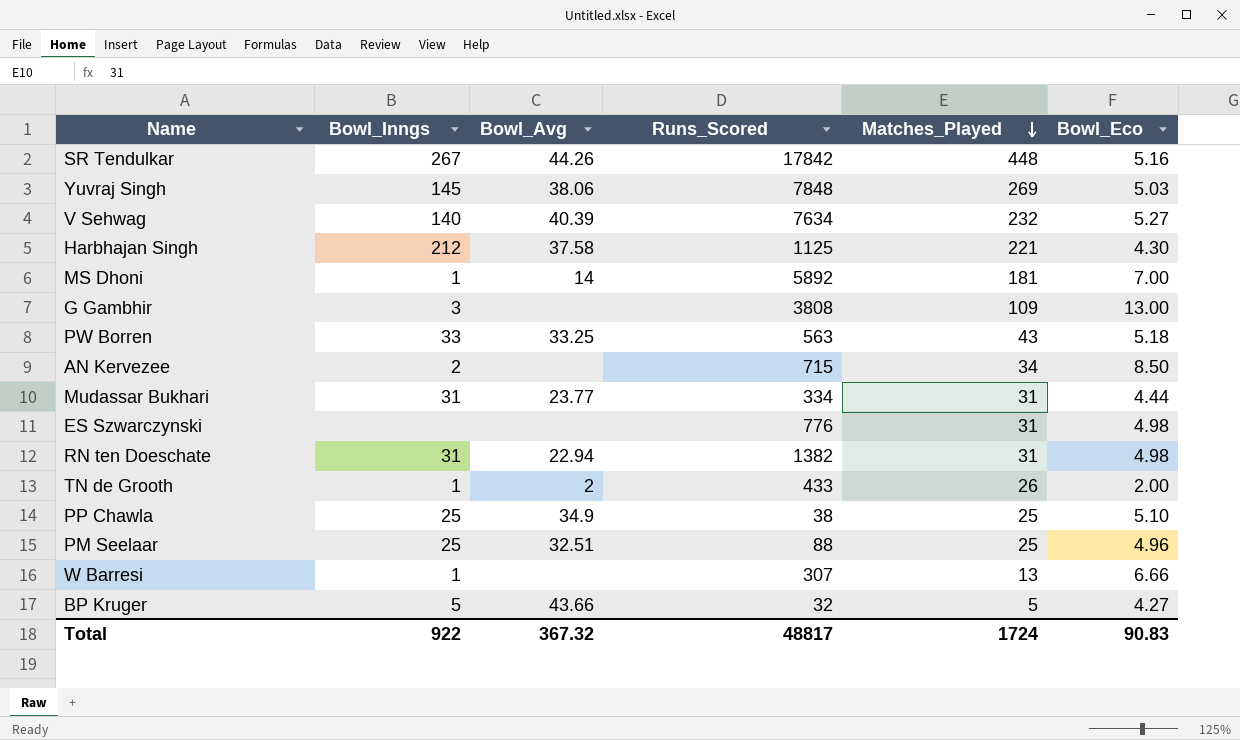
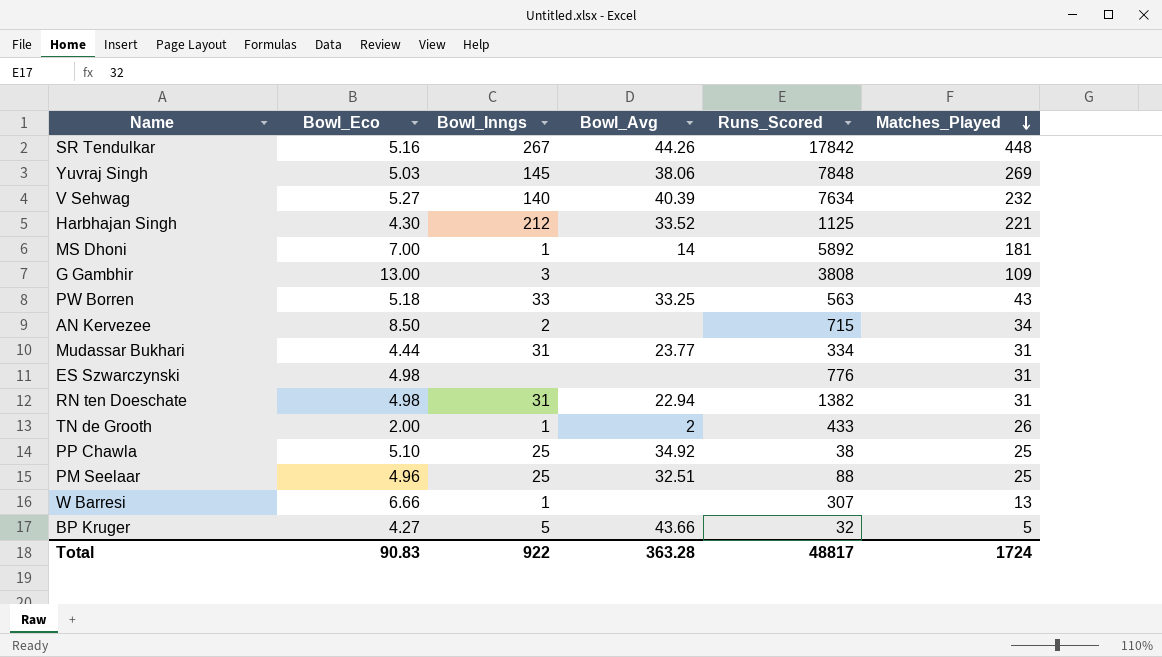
column Bowl_Eco | position: 6 -> 2
Harbhajan Singh | Bowl_Avg: 37.58 -> 33.52
PP Chawla | Bowl_Avg: 34.9 -> 34.92
Total | Bowl_Avg: 367.32 -> 363.28

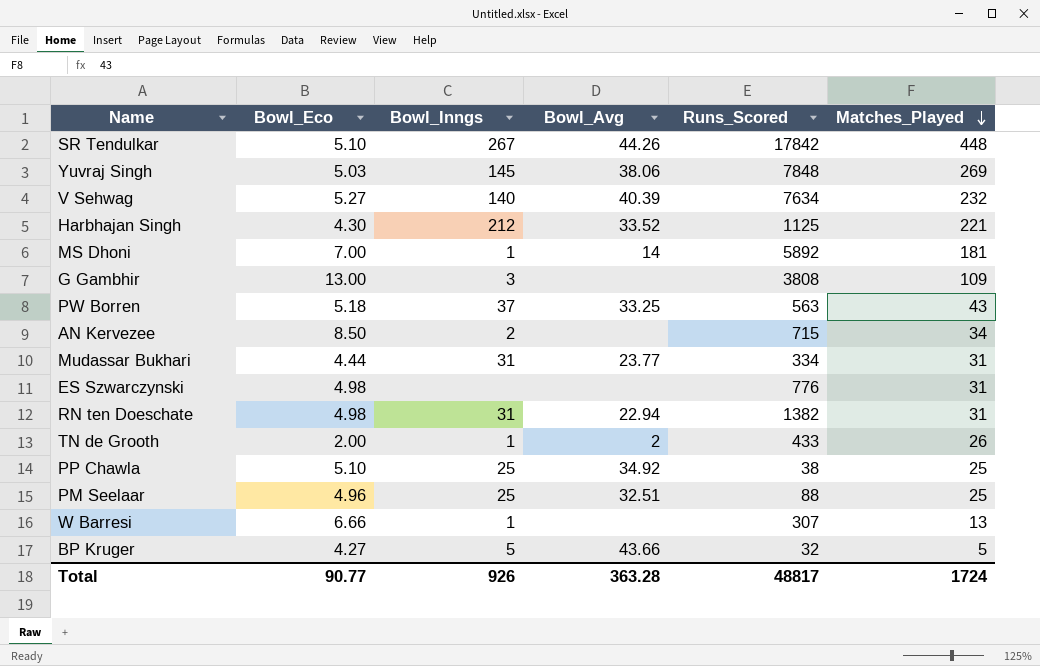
SR Tendulkar | Bowl_Eco: 5.16 -> 5.10
PW Borren | Bowl_Inngs: 33 -> 37
Total | Bowl_Eco: 90.83 -> 90.77
Total | Bowl_Inngs: 922 -> 926

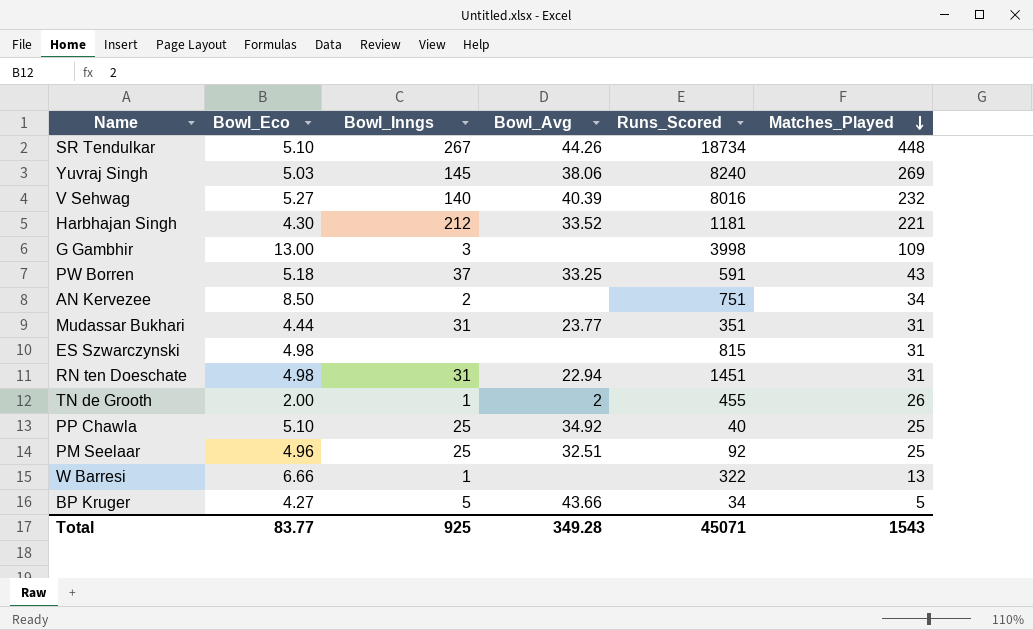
row MS Dhoni: 7.00 | 1 | 14 | 5892 | 181 -> none
SR Tendulkar | Runs_Scored: 17842 -> 18734
Yuvraj Singh | Runs_Scored: 7848 -> 8240
V Sehwag | Runs_Scored: 7634 -> 8016
Harbhajan Singh | Runs_Scored: 1125 -> 1181
G Gambhir | Runs_Scored: 3808 -> 3998
PW Borren | Runs_Scored: 563 -> 591
AN Kervezee | Runs_Scored: 715 -> 751
Mudassar Bukhari | Runs_Scored: 334 -> 351
ES Szwarczynski | Runs_Scored: 776 -> 815
RN ten Doeschate | Runs_Scored: 1382 -> 1451
TN de Grooth | Runs_Scored: 433 -> 455
PP Chawla | Runs_Scored: 38 -> 40
PM Seelaar | Runs_Scored: 88 -> 92
W Barresi | Runs_Scored: 307 -> 322
BP Kruger | Runs_Scored: 32 -> 34
Total | Bowl_Eco: 90.77 -> 83.77
Total | Bowl_Inngs: 926 -> 925
Total | Bowl_Avg: 363.28 -> 349.28
Total | Runs_Scored: 48817 -> 45071
Total | Matches_Played: 1724 -> 1543

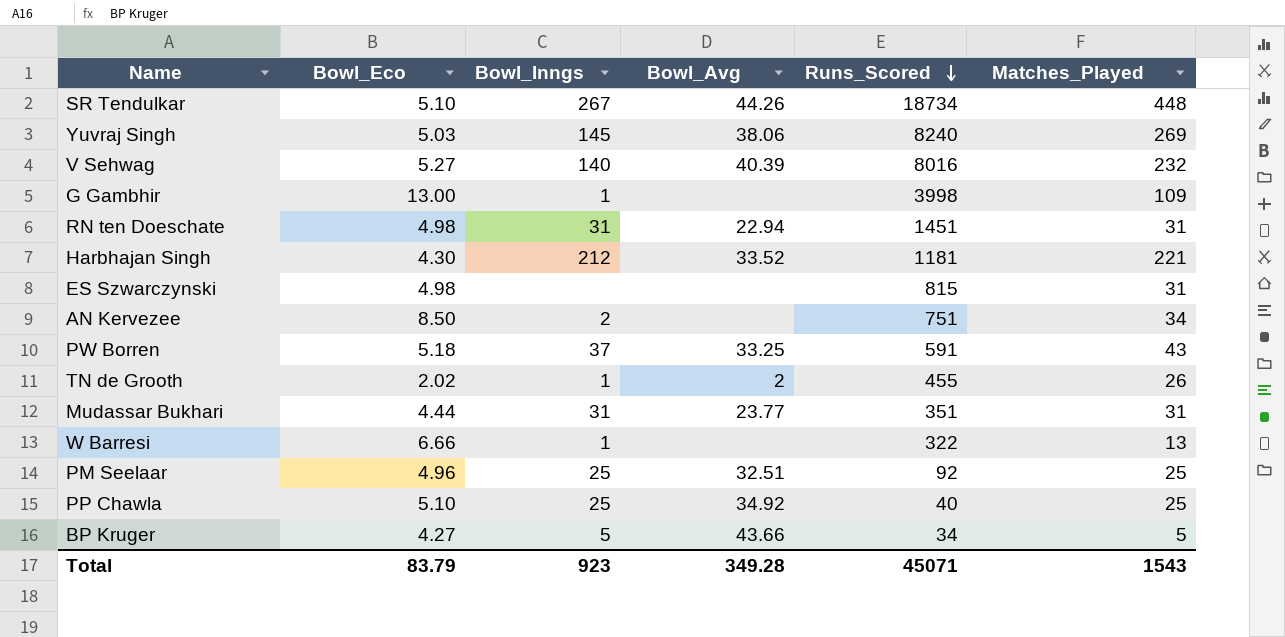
row order: Matches_Played descending -> Runs_Scored descending
G Gambhir | Bowl_Inngs: 3 -> 1
TN de Grooth | Bowl_Eco: 2.00 -> 2.02
Total | Bowl_Eco: 83.77 -> 83.79
Total | Bowl_Inngs: 925 -> 923

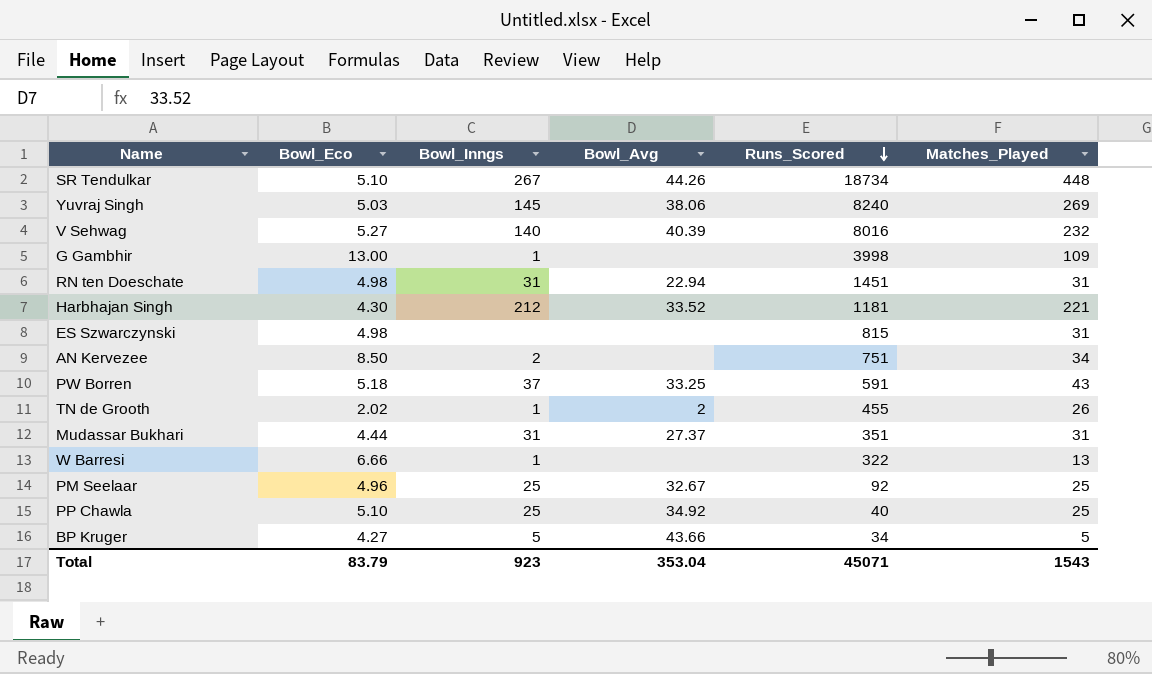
Mudassar Bukhari | Bowl_Avg: 23.77 -> 27.37
PM Seelaar | Bowl_Avg: 32.51 -> 32.67
Total | Bowl_Avg: 349.28 -> 353.04

